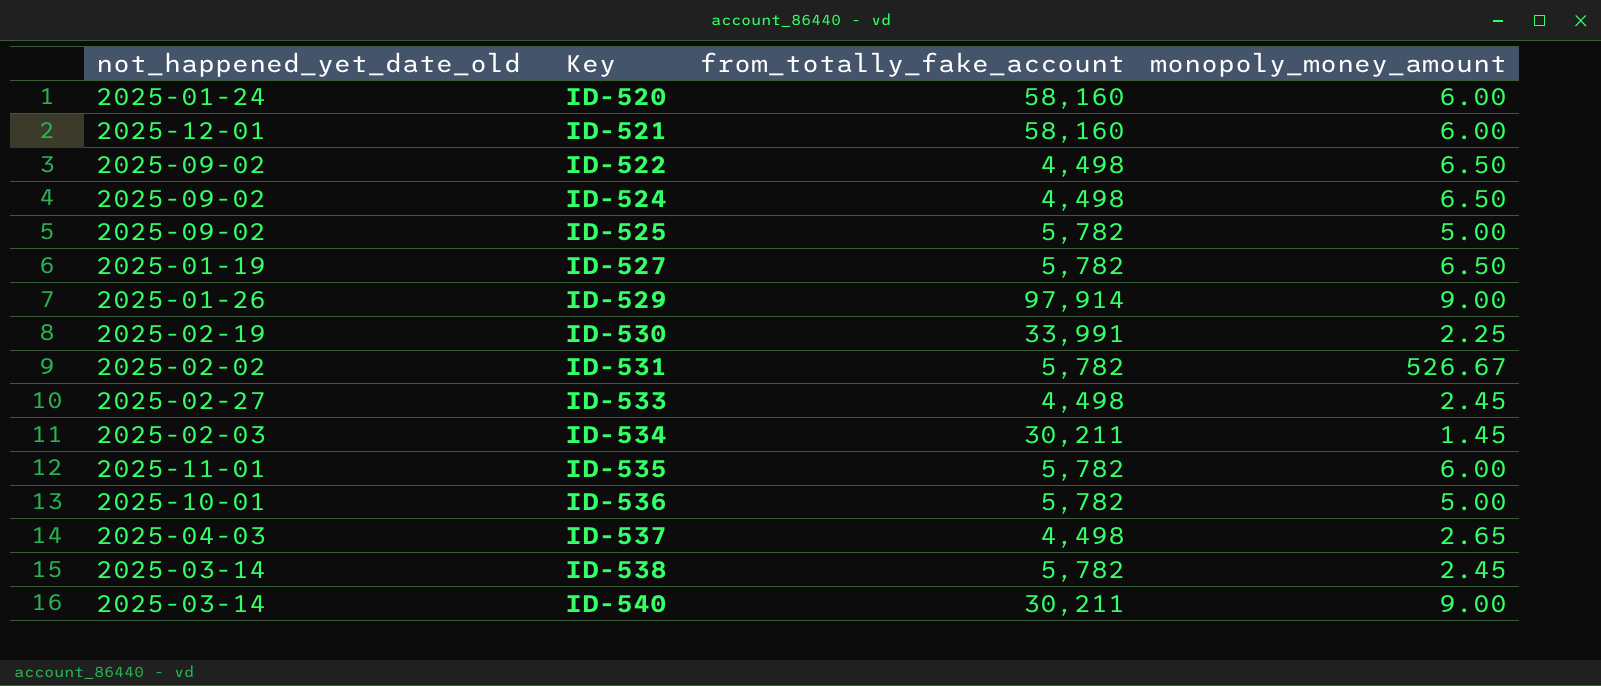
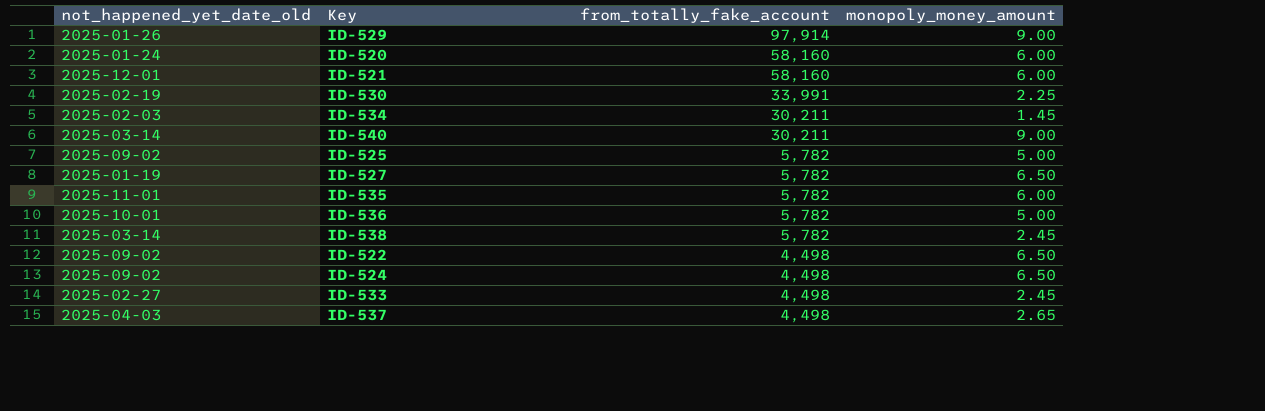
row order: Key ascending -> from_totally_fake_account descending
row ID-531: 2025-02-02 | 5,782 | 526.67 -> none

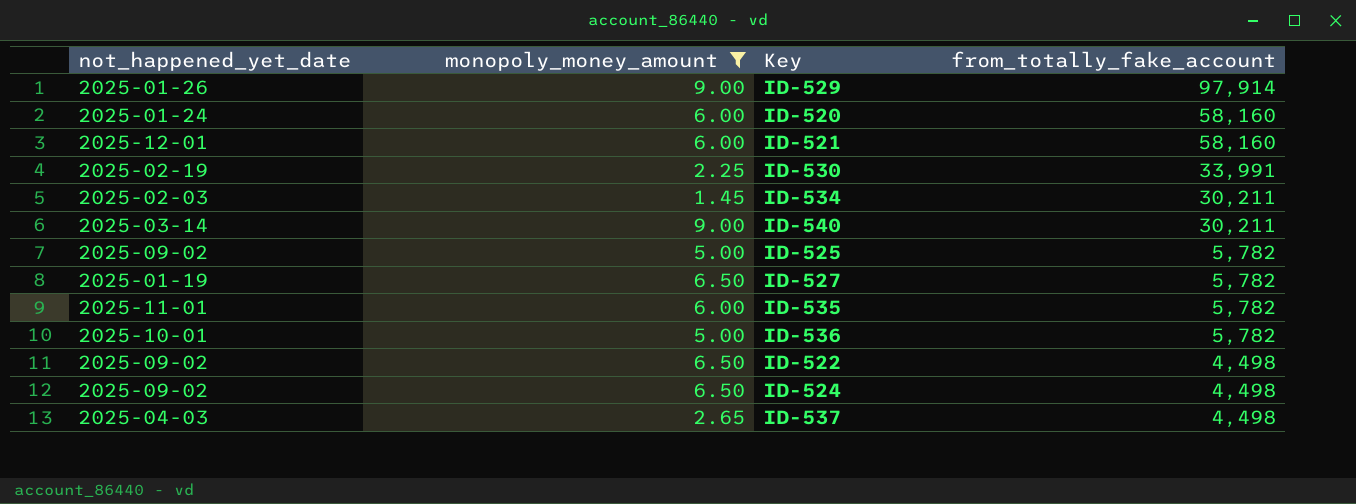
filter: none -> monopoly_money_amount != 2.45
column name: not_happened_yet_date_old -> not_happened_yet_date
column monopoly_money_amount | position: 4 -> 2

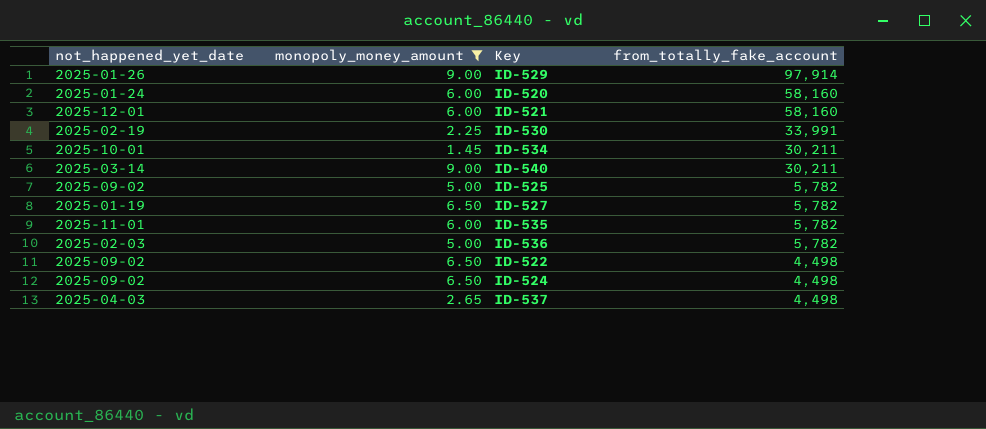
ID-534 | not_happened_yet_date: 2025-02-03 -> 2025-10-01
ID-536 | not_happened_yet_date: 2025-10-01 -> 2025-02-03

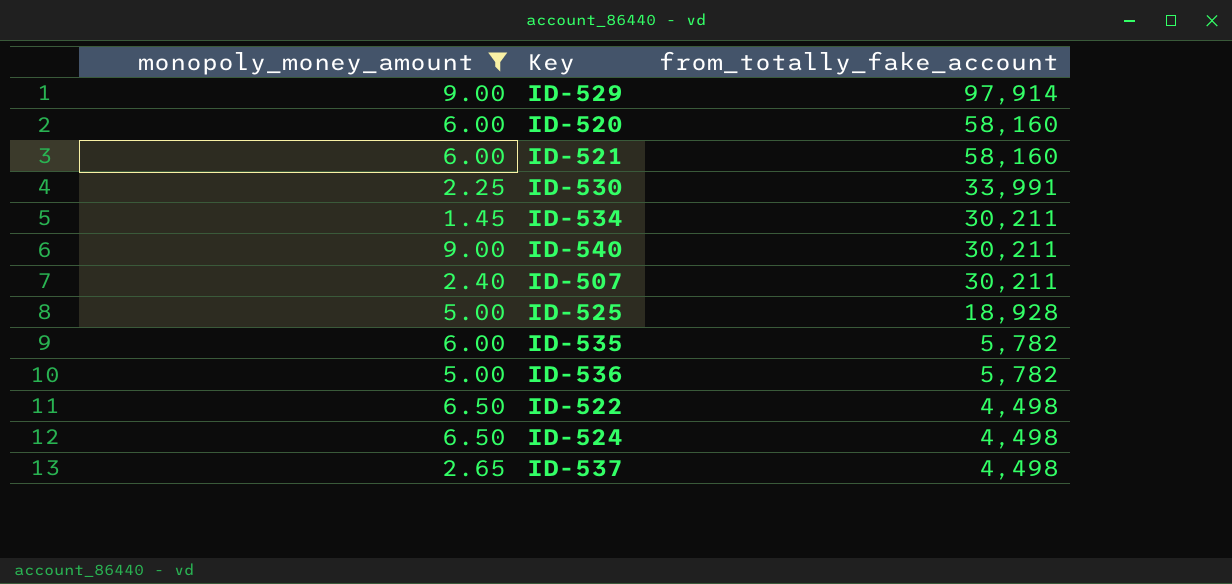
column not_happened_yet_date | position: 1 -> none
row ID-527: 2025-01-19 | 6.50 | 5,782 -> none
row ID-507: none -> 2.40 | 30,211
ID-525 | from_totally_fake_account: 5,782 -> 18,928

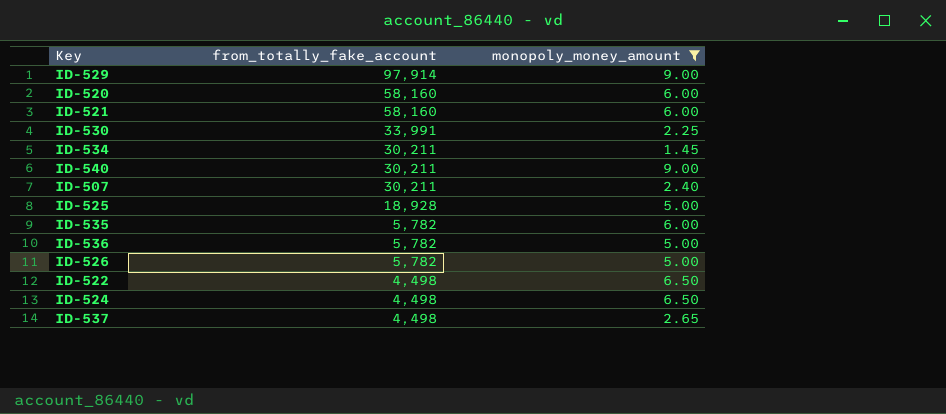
column monopoly_money_amount | position: 1 -> 3
row ID-526: none -> 5,782 | 5.00

